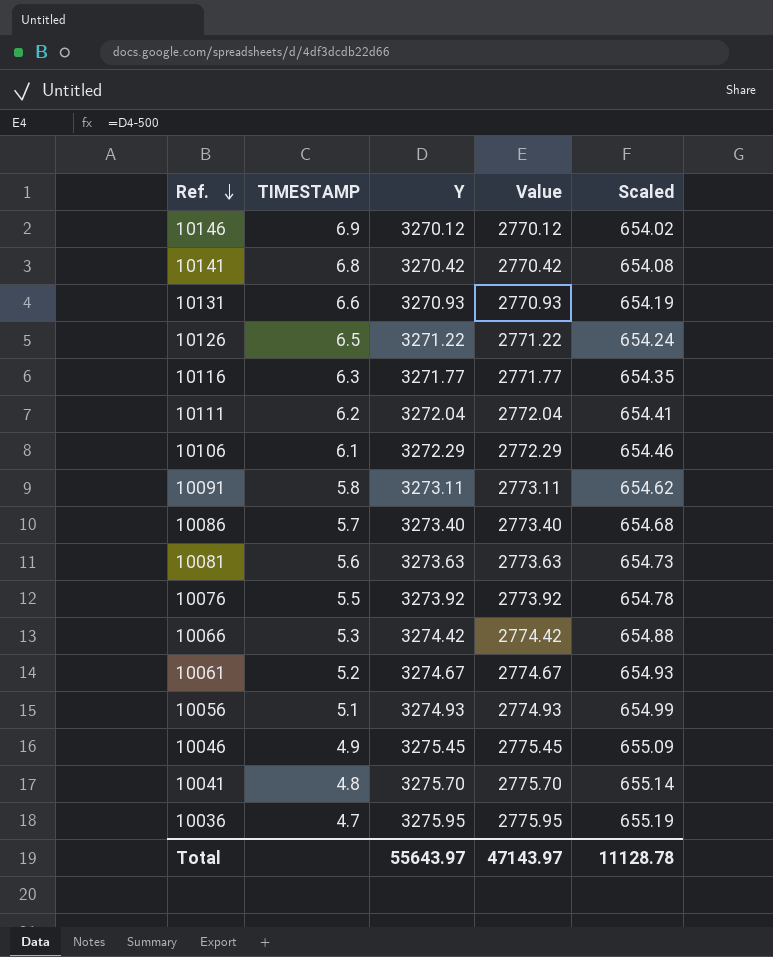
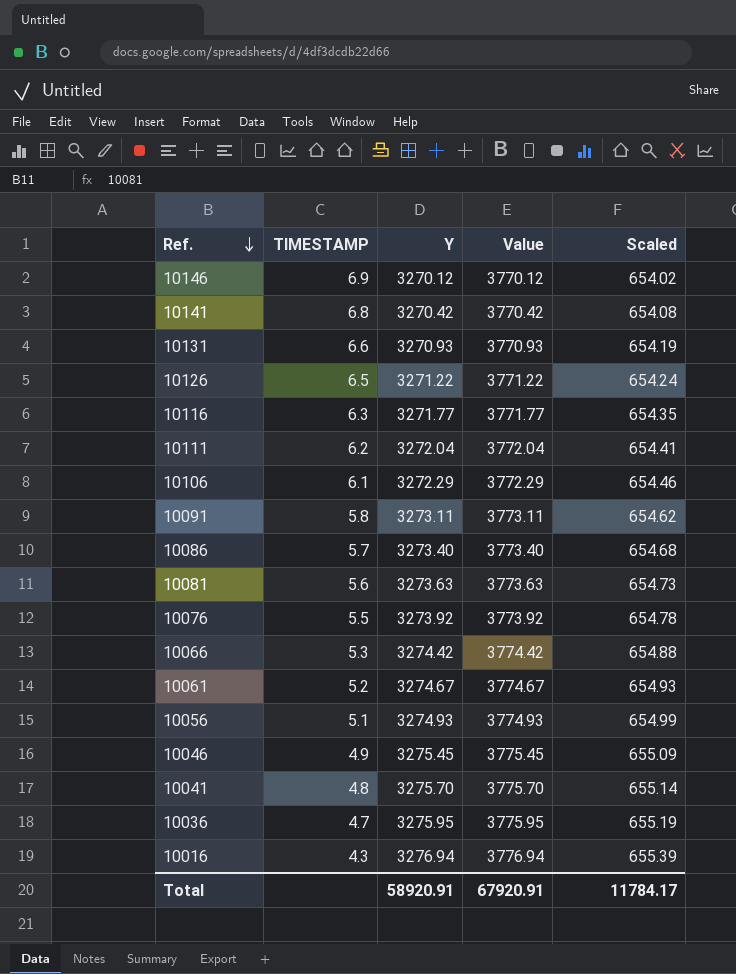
column Value | formula: [Y] - 500 -> [Y] + 500
row 10016: none -> 4.3 | 3276.94 | 3776.94 | 655.39
Total | Y: 55643.97 -> 58920.91
Total | Value: 47143.97 -> 67920.91
Total | Scaled: 11128.78 -> 11784.17

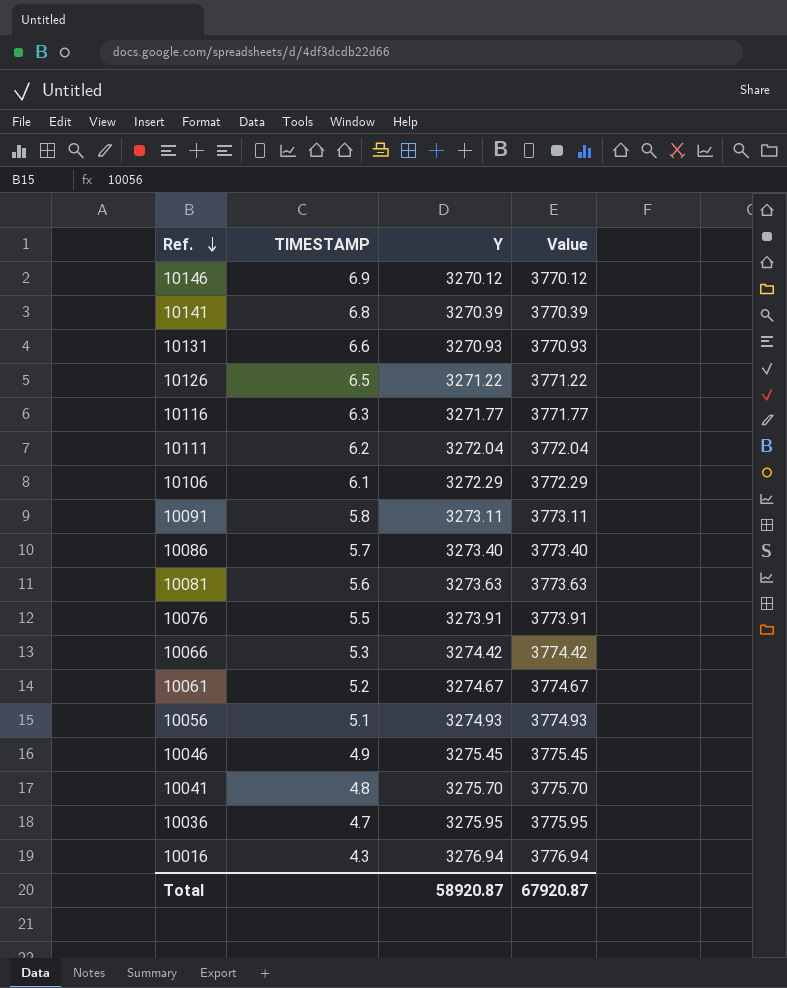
column Scaled | formula: [Y] * 0.2 -> none
10141 | Y: 3270.42 -> 3270.39
10141 | Value: 3770.42 -> 3770.39
10076 | Y: 3273.92 -> 3273.91
10076 | Value: 3773.92 -> 3773.91
Total | Y: 58920.91 -> 58920.87
Total | Value: 67920.91 -> 67920.87

